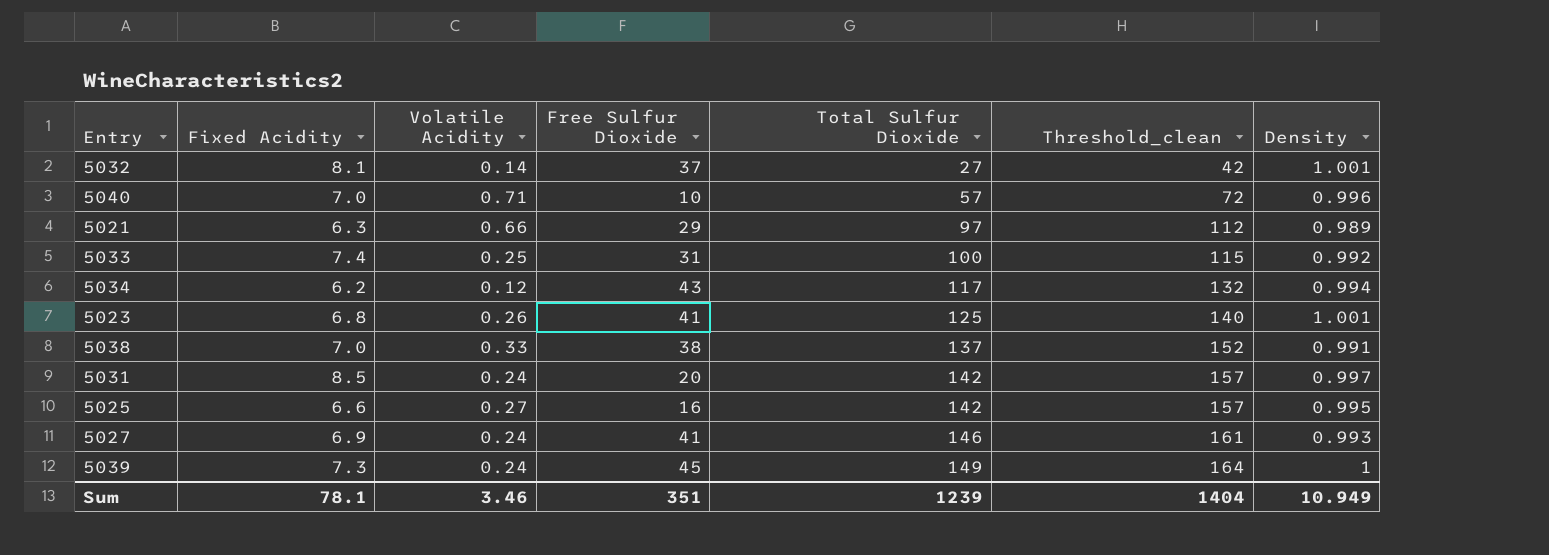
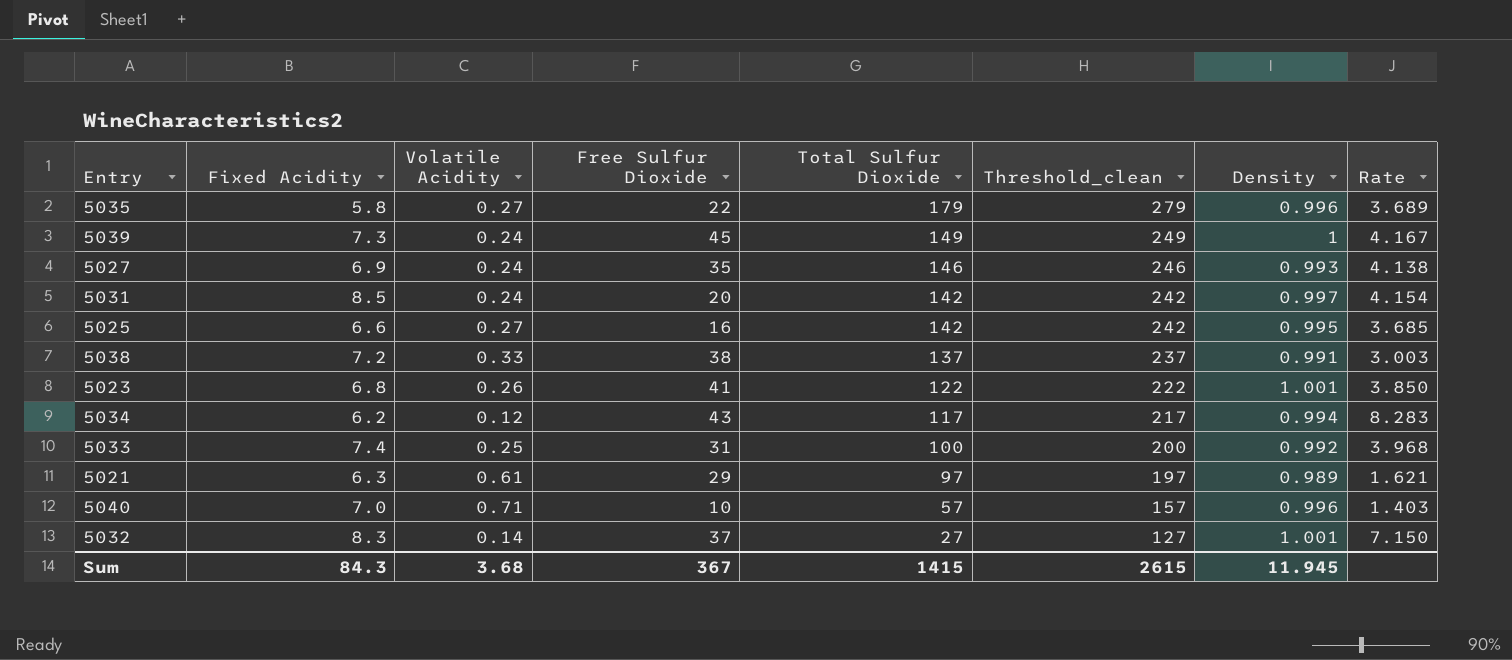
row order: Total Sulfur Dioxide ascending -> Total Sulfur Dioxide descending
column Threshold_clean | formula: [Total Sulfur Dioxide] + 15 -> [Total Sulfur Dioxide] + 100
column Rate | formula: none -> [Density] / [Volatile Acidity]
row 5035: none -> 5.8 | 0.27 | 22 | 179 | 279 | 0.996 | 3.689
5027 | Free Sulfur Dioxide: 41 -> 35
5038 | Fixed Acidity: 7.0 -> 7.2
5023 | Total Sulfur Dioxide: 125 -> 122
5021 | Volatile Acidity: 0.66 -> 0.61
5032 | Fixed Acidity: 8.1 -> 8.3
Sum | Fixed Acidity: 78.1 -> 84.3
Sum | Volatile Acidity: 3.46 -> 3.68
Sum | Free Sulfur Dioxide: 351 -> 367
Sum | Total Sulfur Dioxide: 1239 -> 1415
Sum | Threshold_clean: 1404 -> 2615
Sum | Density: 10.949 -> 11.945

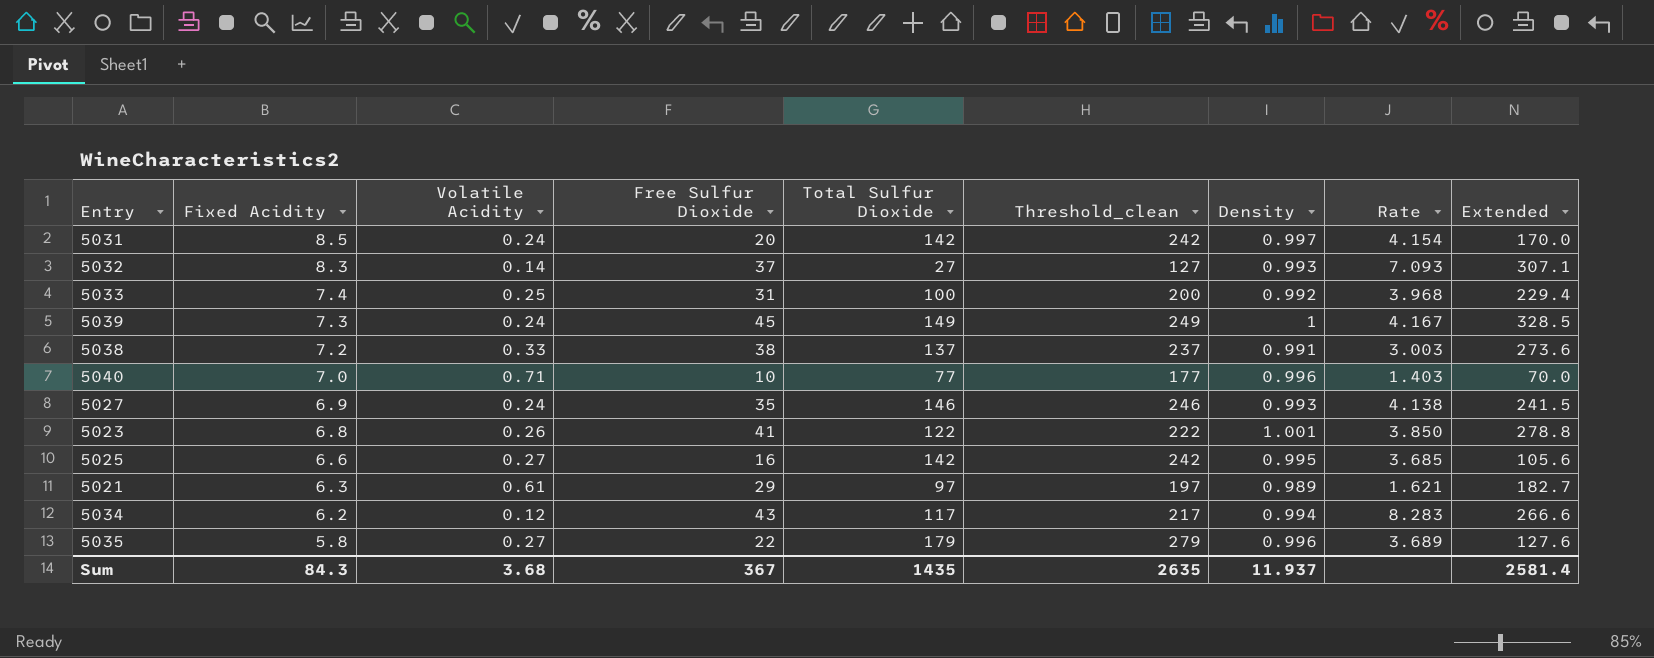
row order: Total Sulfur Dioxide descending -> Fixed Acidity descending
column Extended | formula: none -> [Fixed Acidity] * [Free Sulfur Dioxide]
5032 | Density: 1.001 -> 0.993
5032 | Rate: 7.150 -> 7.093
5040 | Total Sulfur Dioxide: 57 -> 77
5040 | Threshold_clean: 157 -> 177
Sum | Total Sulfur Dioxide: 1415 -> 1435
Sum | Threshold_clean: 2615 -> 2635
Sum | Density: 11.945 -> 11.937

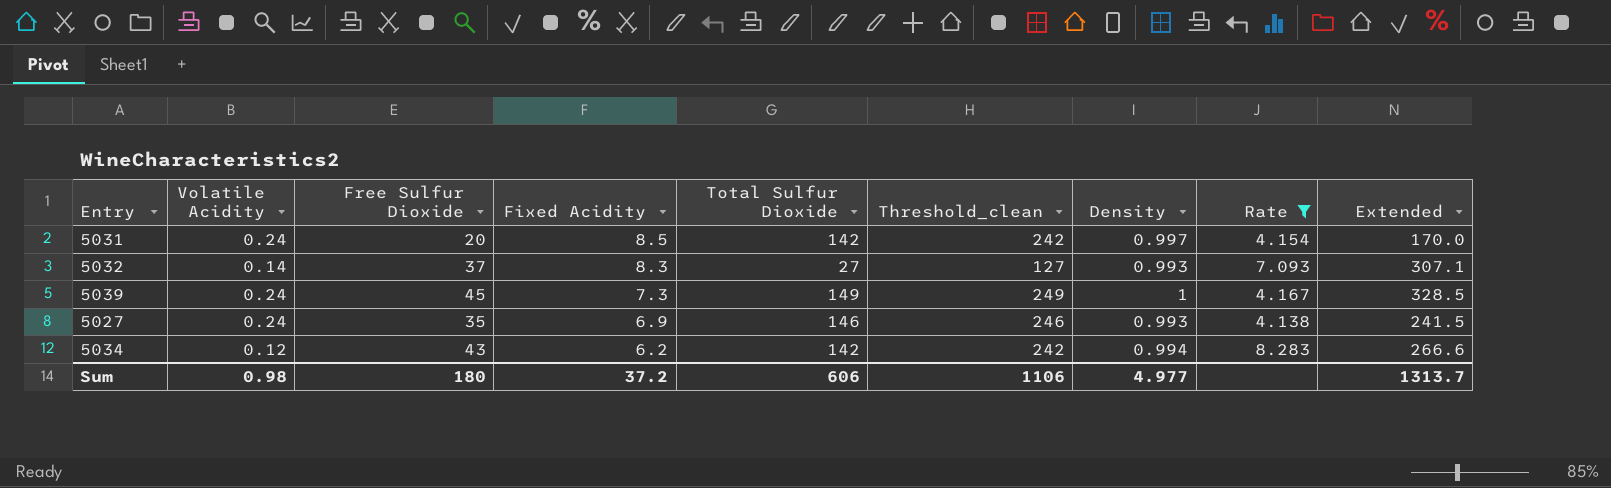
filter: none -> Rate >= 4.138
column Fixed Acidity | position: 2 -> 4
5034 | Total Sulfur Dioxide: 117 -> 142
5034 | Threshold_clean: 217 -> 242
Sum | Volatile Acidity: 3.68 -> 0.98
Sum | Free Sulfur Dioxide: 367 -> 180
Sum | Fixed Acidity: 84.3 -> 37.2
Sum | Total Sulfur Dioxide: 1435 -> 606
Sum | Threshold_clean: 2635 -> 1106
Sum | Density: 11.937 -> 4.977
Sum | Extended: 2581.4 -> 1313.7

